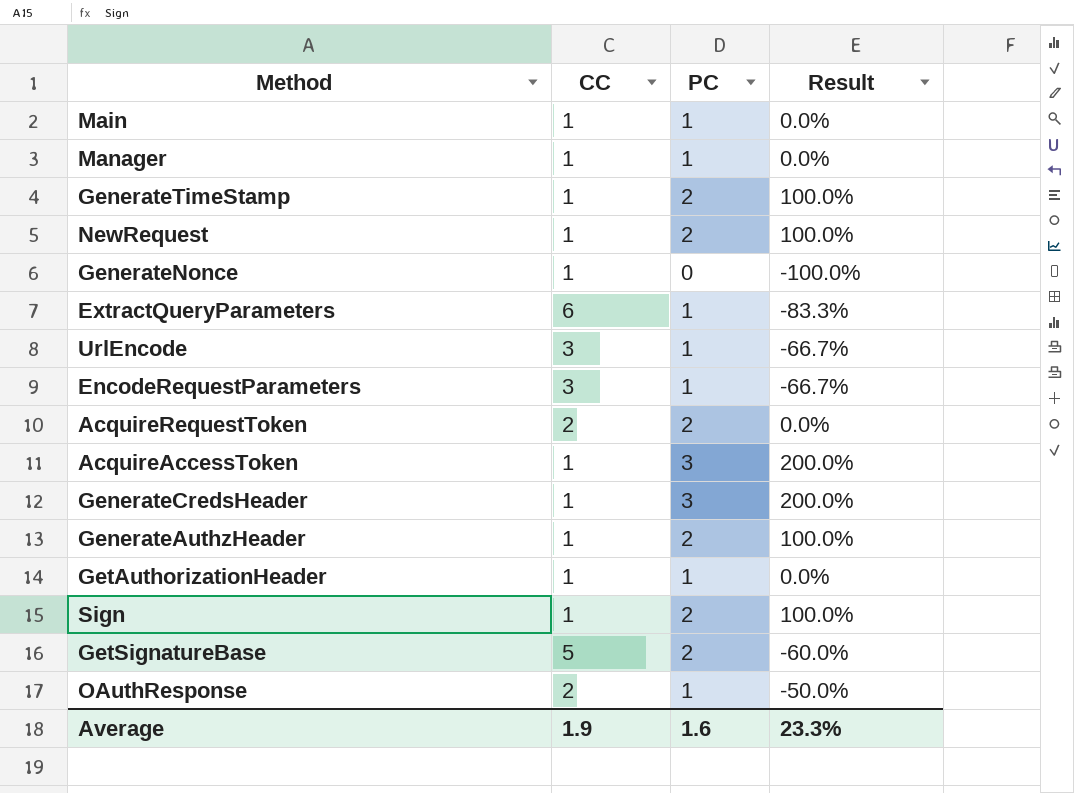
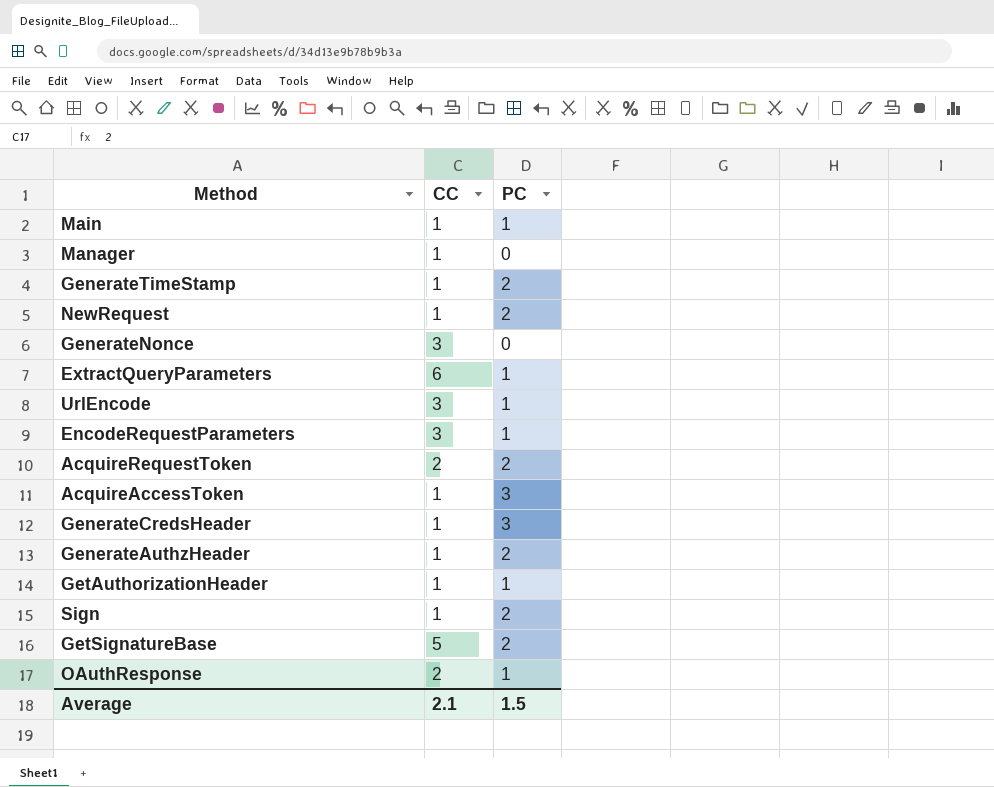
column Result | formula: ([PC] - [CC]) / [CC] -> none
Manager | PC: 1 -> 0
GenerateNonce | CC: 1 -> 3
Average | CC: 1.9 -> 2.1
Average | PC: 1.6 -> 1.5

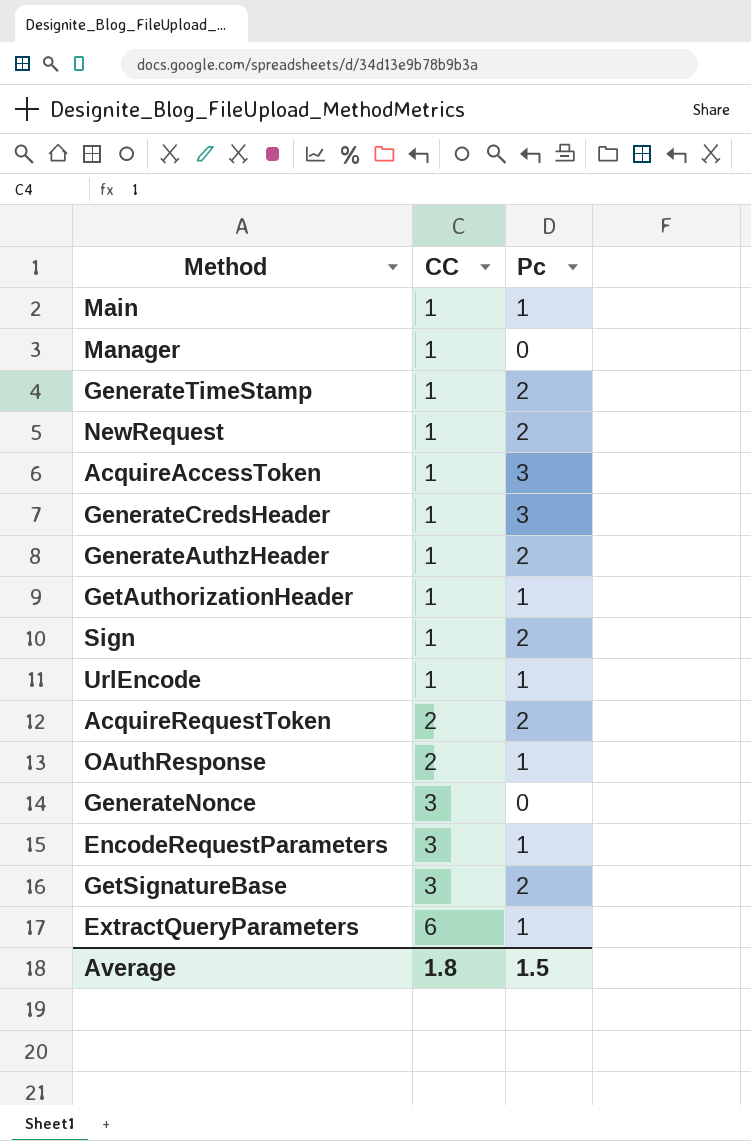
row order: none -> CC ascending
column name: PC -> Pc
UrlEncode | CC: 3 -> 1
GetSignatureBase | CC: 5 -> 3
Average | CC: 2.1 -> 1.8

